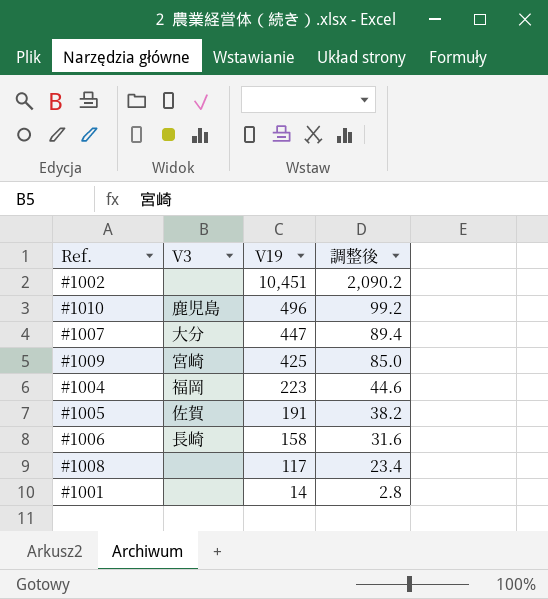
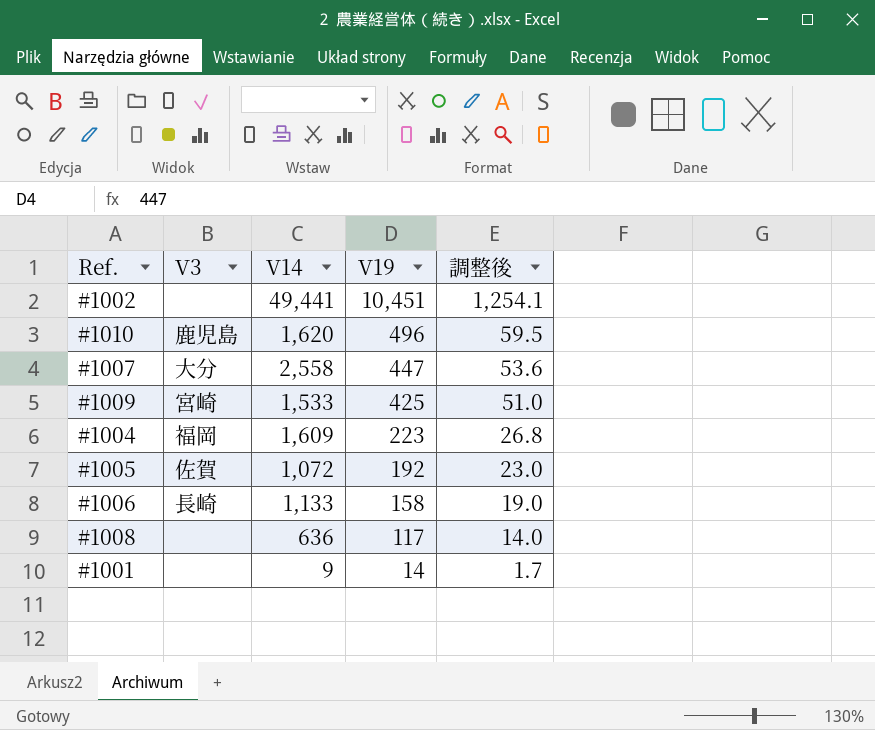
column V14 | position: none -> 3
column 調整後 | formula: [V19] * 0.2 -> [V19] * 0.12
#1005 | V19: 191 -> 192

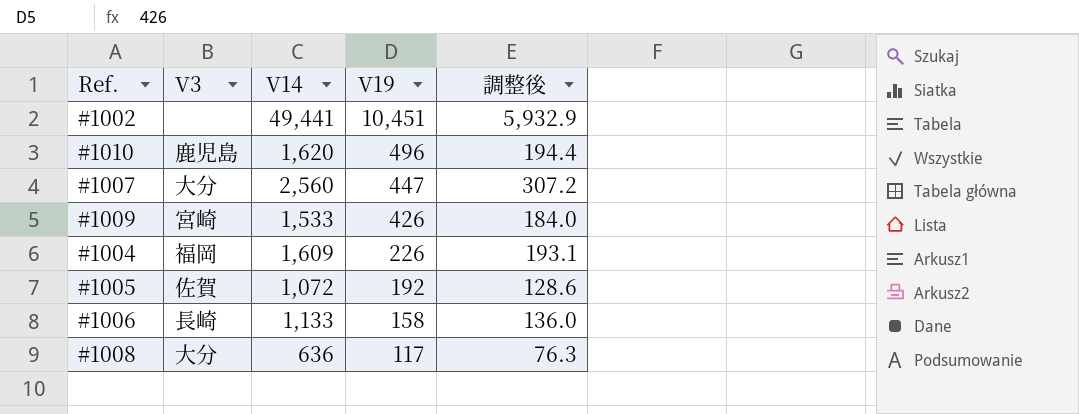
column 調整後 | formula: [V19] * 0.12 -> [V14] * 0.12
row #1001: none | 9 | 14 | 1.7 -> none
#1007 | V14: 2,558 -> 2,560
#1009 | V19: 425 -> 426
#1004 | V19: 223 -> 226
#1008 | V3: none -> 大分

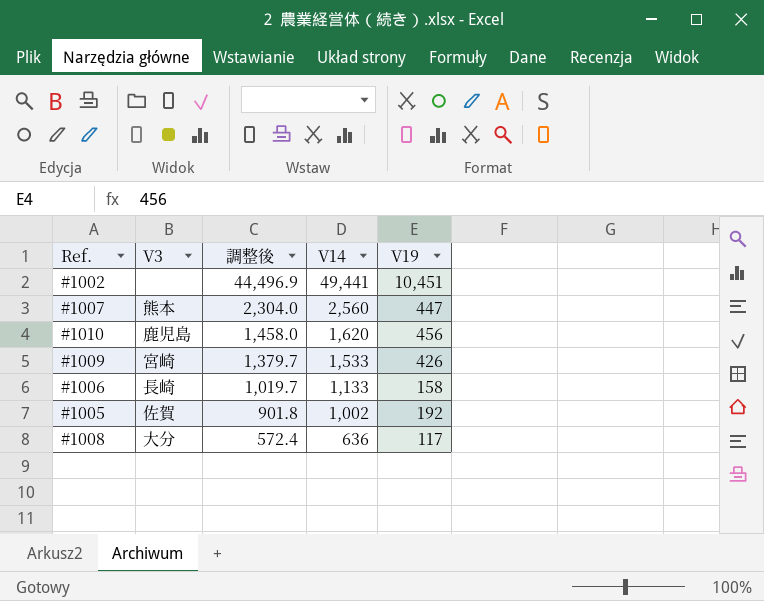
row order: V19 descending -> 調整後 descending
column 調整後 | formula: [V14] * 0.12 -> [V14] * 0.9
column 調整後 | position: 5 -> 3
row #1004: 福岡 | 1,609 | 226 | 193.1 -> none
#1007 | V3: 大分 -> 熊本
#1010 | V19: 496 -> 456
#1005 | V14: 1,072 -> 1,002

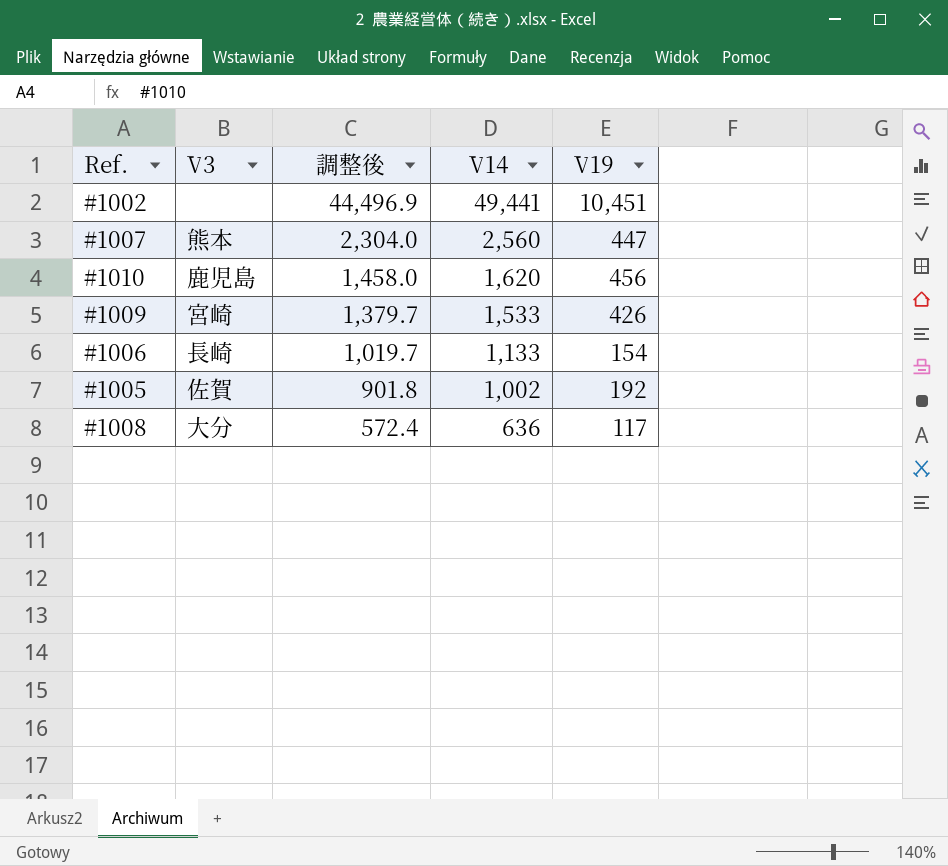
#1006 | V19: 158 -> 154

